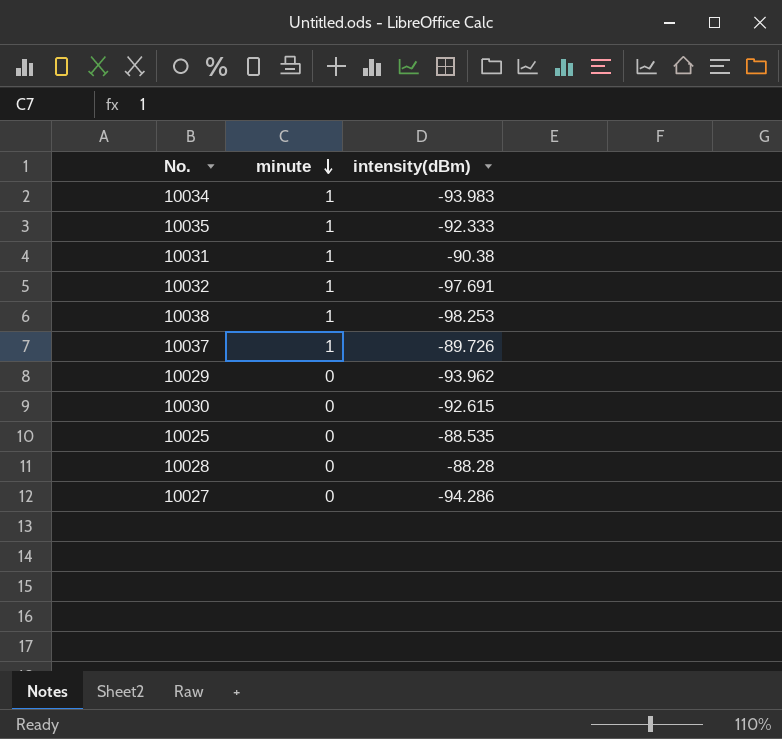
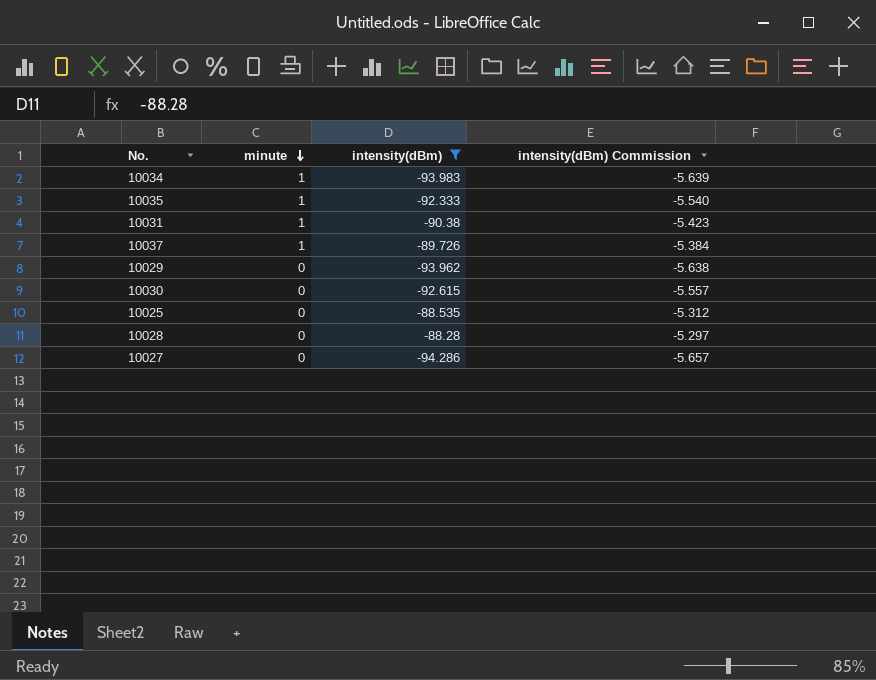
filter: none -> intensity(dBm) >= -94.286
column intensity(dBm) Commission | formula: none -> [intensity(dBm)] * 0.06

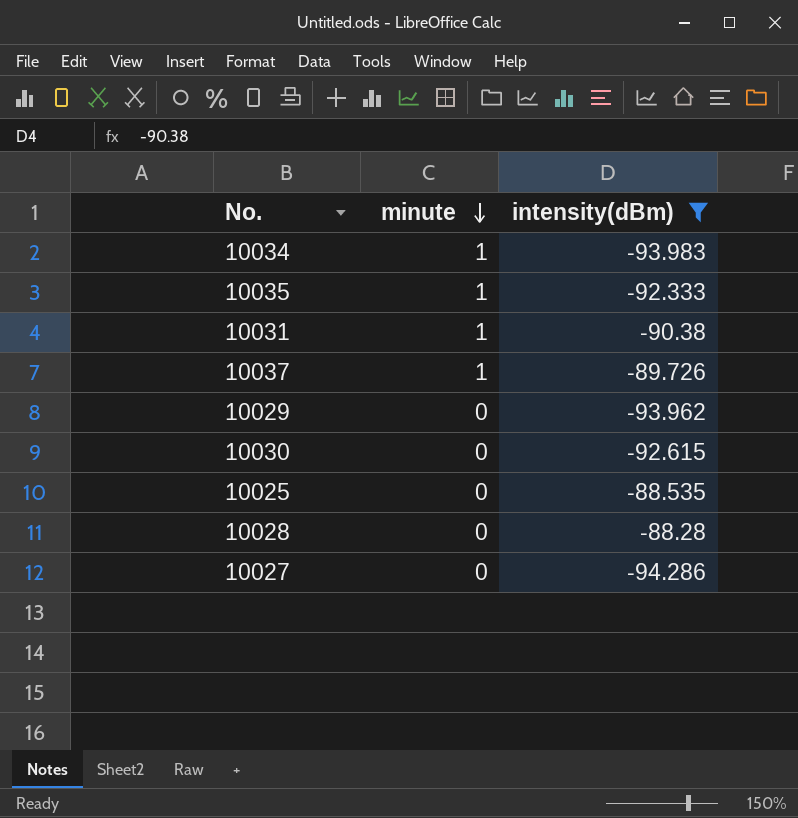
column intensity(dBm) Commission | formula: [intensity(dBm)] * 0.06 -> none

